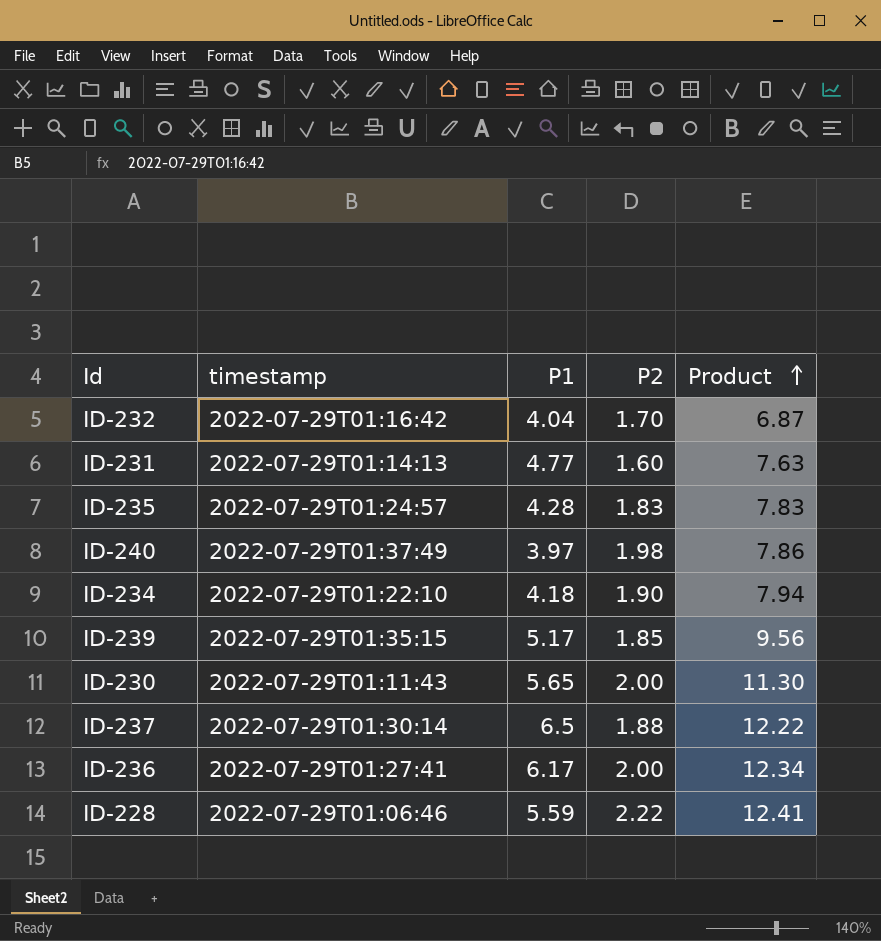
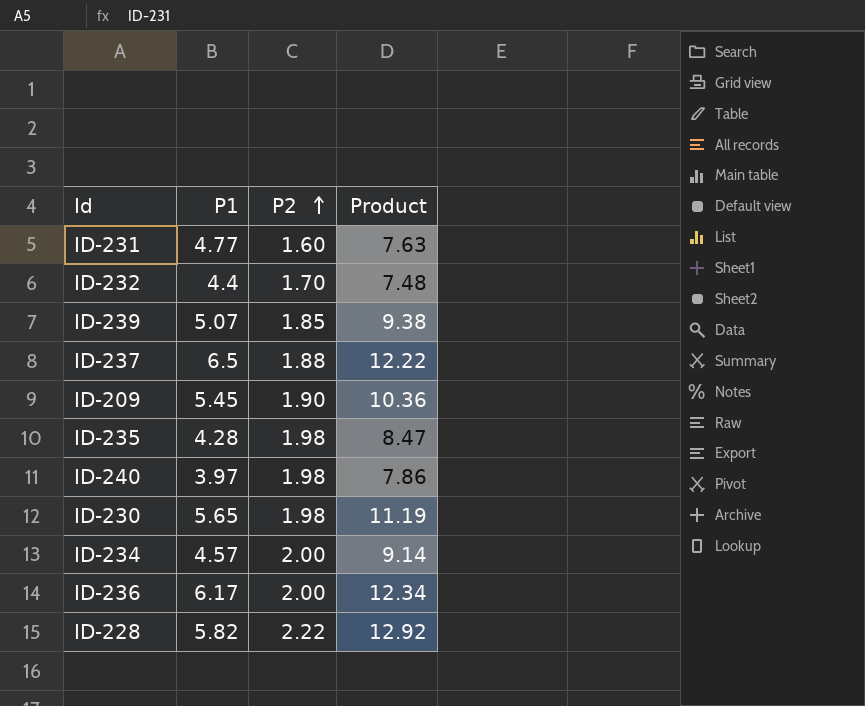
row order: Product ascending -> P2 ascending
column timestamp | position: 2 -> none
ID-232 | P1: 4.04 -> 4.4
ID-232 | Product: 6.87 -> 7.48
ID-239 | P1: 5.17 -> 5.07
ID-239 | Product: 9.56 -> 9.38
row ID-209: none -> 5.45 | 1.90 | 10.36
ID-235 | P2: 1.83 -> 1.98
ID-235 | Product: 7.83 -> 8.47
ID-230 | P2: 2.00 -> 1.98
ID-230 | Product: 11.30 -> 11.19
ID-234 | P1: 4.18 -> 4.57
ID-234 | P2: 1.90 -> 2.00
ID-234 | Product: 7.94 -> 9.14
ID-228 | P1: 5.59 -> 5.82
ID-228 | Product: 12.41 -> 12.92

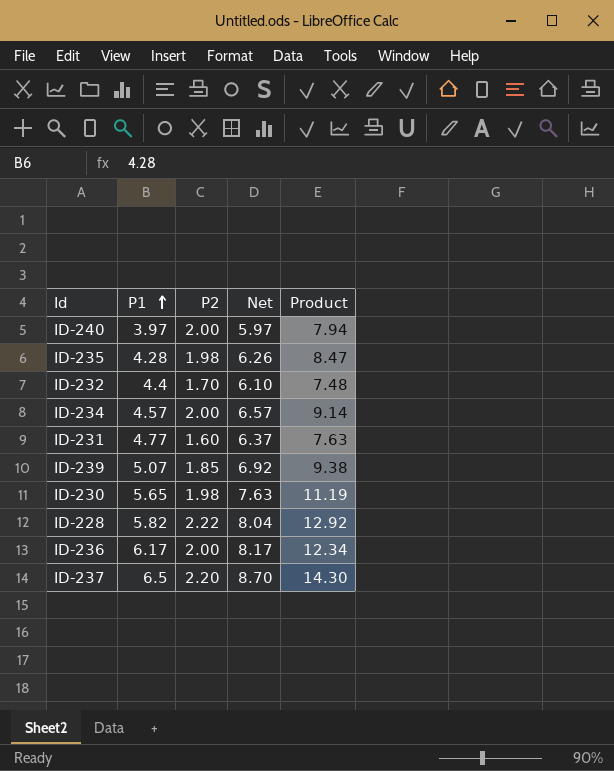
row order: P2 ascending -> P1 ascending
column Net | formula: none -> [P1] + [P2]
row ID-209: 5.45 | 1.90 | 10.36 -> none
ID-240 | P2: 1.98 -> 2.00
ID-240 | Product: 7.86 -> 7.94
ID-237 | P2: 1.88 -> 2.20
ID-237 | Product: 12.22 -> 14.30

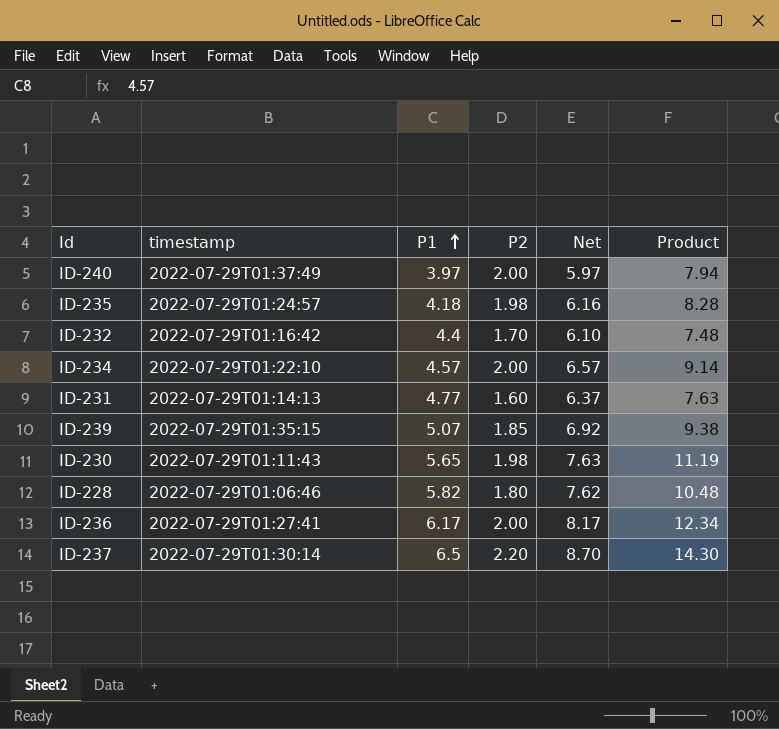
column timestamp | position: none -> 2
ID-235 | P1: 4.28 -> 4.18
ID-235 | Net: 6.26 -> 6.16
ID-235 | Product: 8.47 -> 8.28
ID-228 | P2: 2.22 -> 1.80
ID-228 | Net: 8.04 -> 7.62
ID-228 | Product: 12.92 -> 10.48

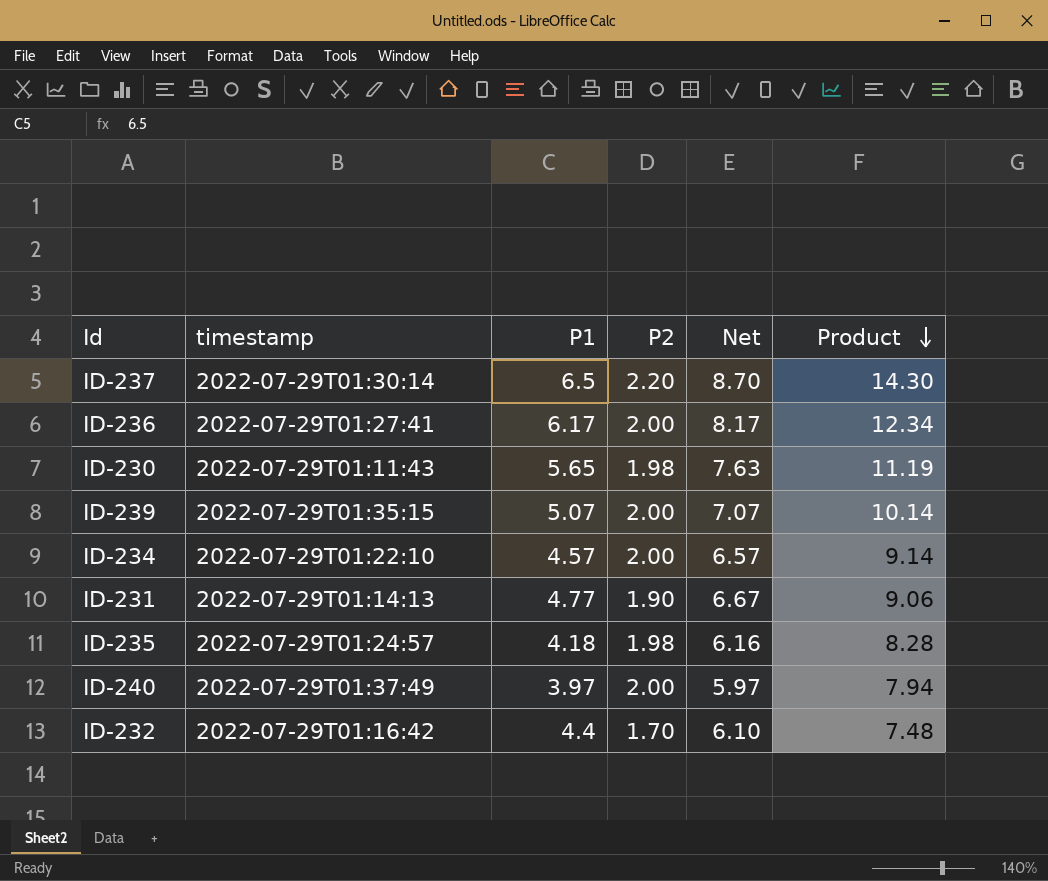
row order: P1 ascending -> Product descending
row ID-228: 2022-07-29T01:06:46 | 5.82 | 1.80 | 7.62 | 10.48 -> none
ID-239 | P2: 1.85 -> 2.00
ID-239 | Net: 6.92 -> 7.07
ID-239 | Product: 9.38 -> 10.14
ID-231 | P2: 1.60 -> 1.90
ID-231 | Net: 6.37 -> 6.67
ID-231 | Product: 7.63 -> 9.06

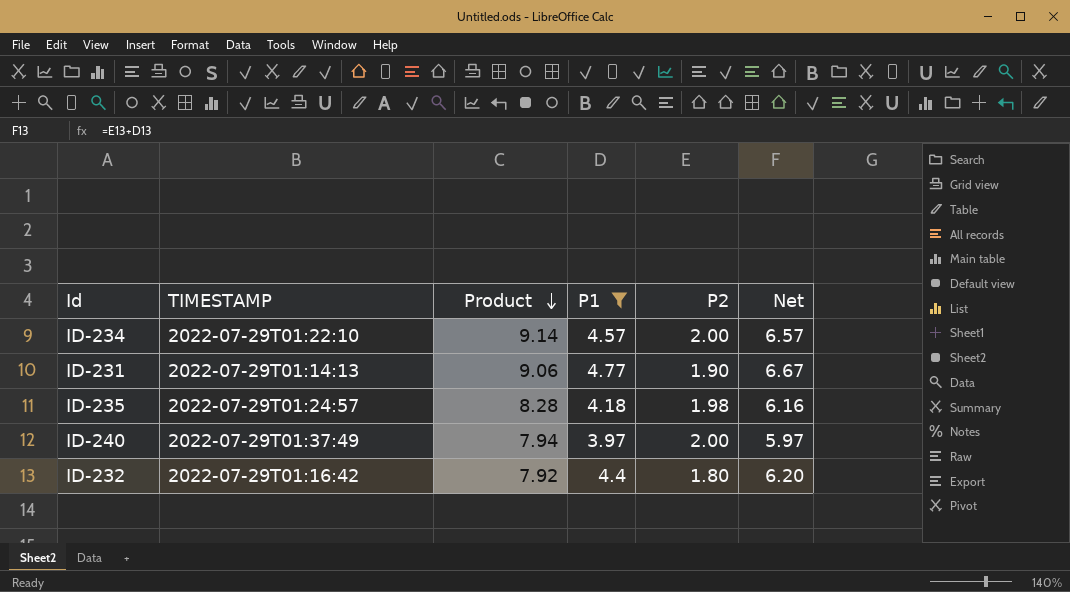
filter: none -> P1 <= 4.77
column name: timestamp -> TIMESTAMP
column Product | position: 6 -> 3
ID-232 | Product: 7.48 -> 7.92
ID-232 | P2: 1.70 -> 1.80
ID-232 | Net: 6.10 -> 6.20

